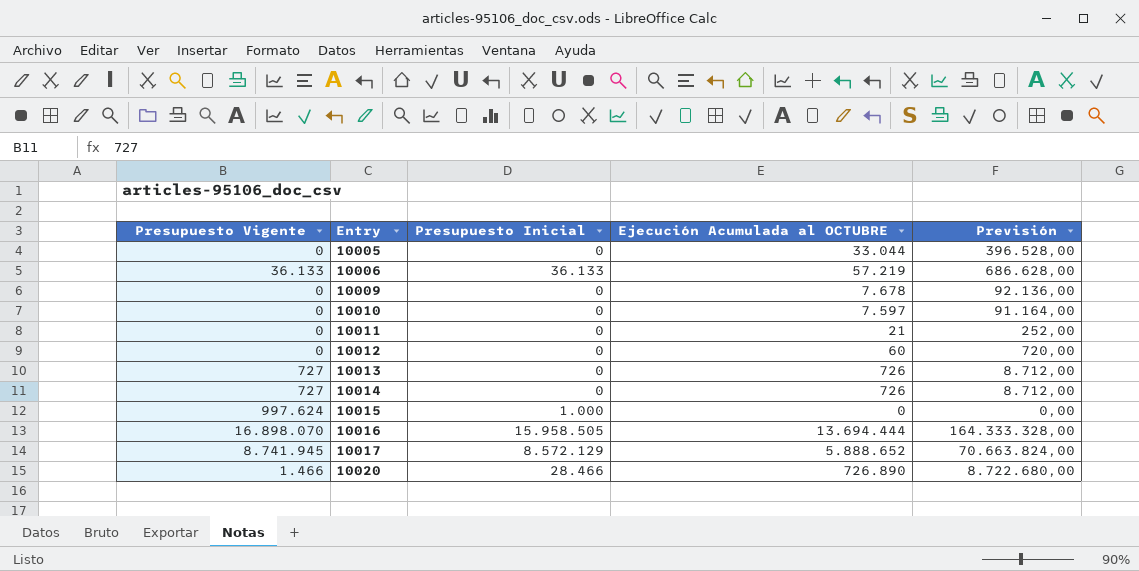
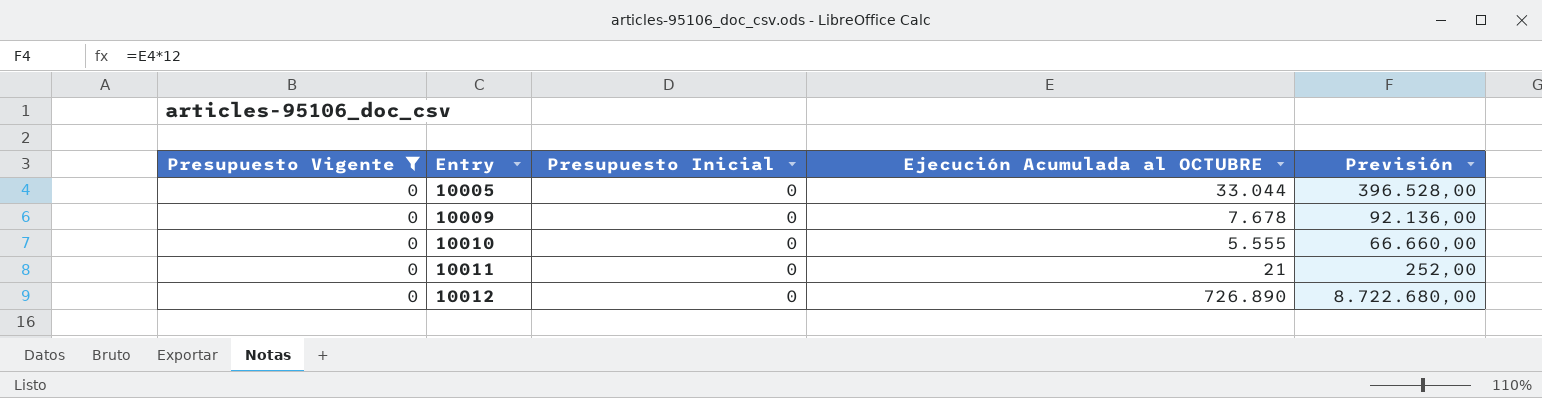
filter: none -> Presupuesto Vigente = 0
10010 | Ejecución Acumulada al OCTUBRE: 7.597 -> 5.555
10010 | Previsión: 91.164,00 -> 66.660,00
10012 | Ejecución Acumulada al OCTUBRE: 60 -> 726.890
10012 | Previsión: 720,00 -> 8.722.680,00

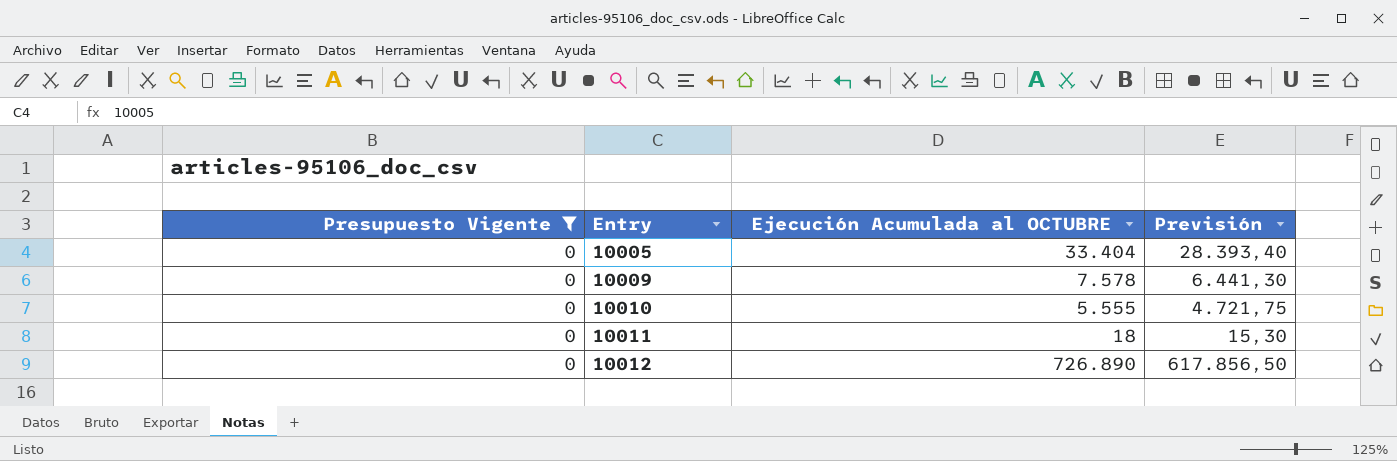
column Presupuesto Inicial | position: 3 -> none
column Previsión | formula: [Ejecución Acumulada al OCTUBRE] * 12 -> [Ejecución Acumulada al OCTUBRE] * 0,85
10005 | Ejecución Acumulada al OCTUBRE: 33.044 -> 33.404
10009 | Ejecución Acumulada al OCTUBRE: 7.678 -> 7.578
10011 | Ejecución Acumulada al OCTUBRE: 21 -> 18

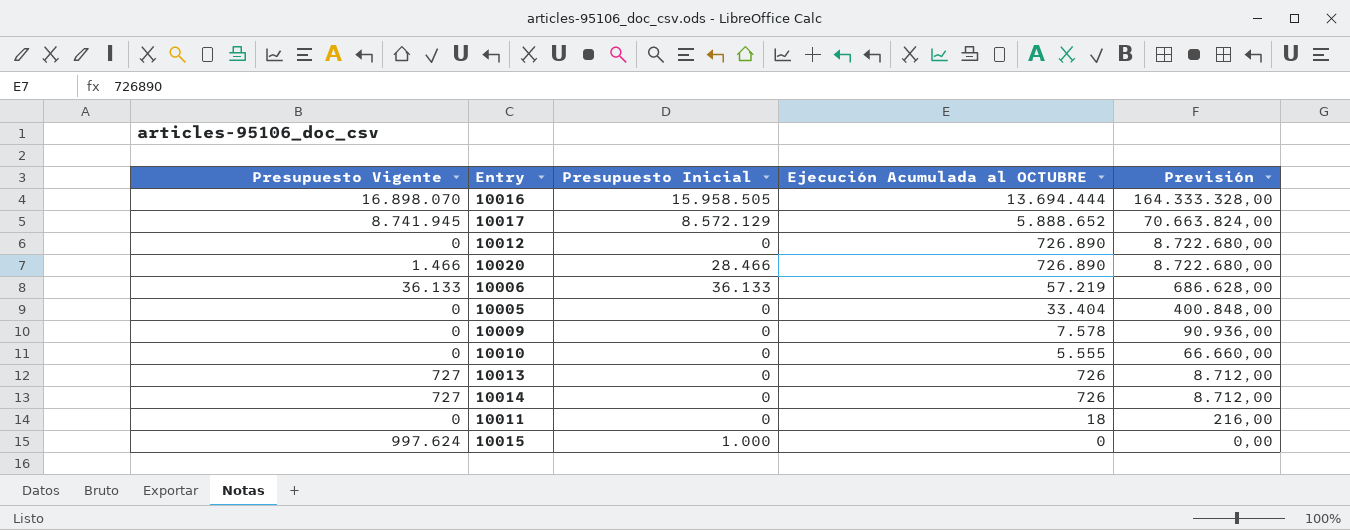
filter: Presupuesto Vigente = 0 -> none
row order: Entry ascending -> Ejecución Acumulada al OCTUBRE descending
column Presupuesto Inicial | position: none -> 3
column Previsión | formula: [Ejecución Acumulada al OCTUBRE] * 0,85 -> [Ejecución Acumulada al OCTUBRE] * 12

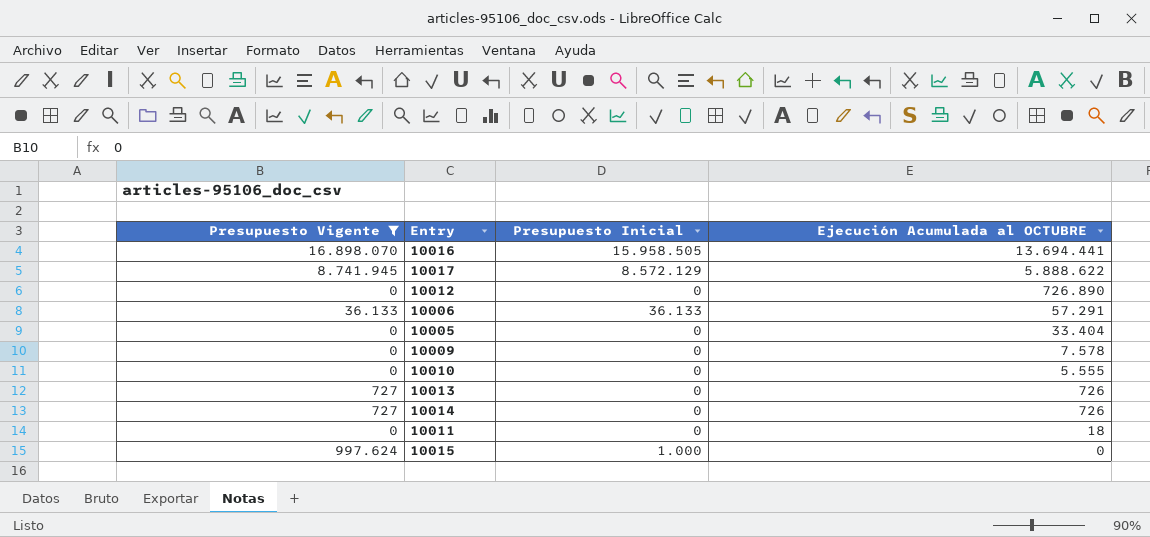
filter: none -> Presupuesto Vigente != 1.466
column Previsión | formula: [Ejecución Acumulada al OCTUBRE] * 12 -> none
10016 | Ejecución Acumulada al OCTUBRE: 13.694.444 -> 13.694.441
10017 | Ejecución Acumulada al OCTUBRE: 5.888.652 -> 5.888.622
10006 | Ejecución Acumulada al OCTUBRE: 57.219 -> 57.291

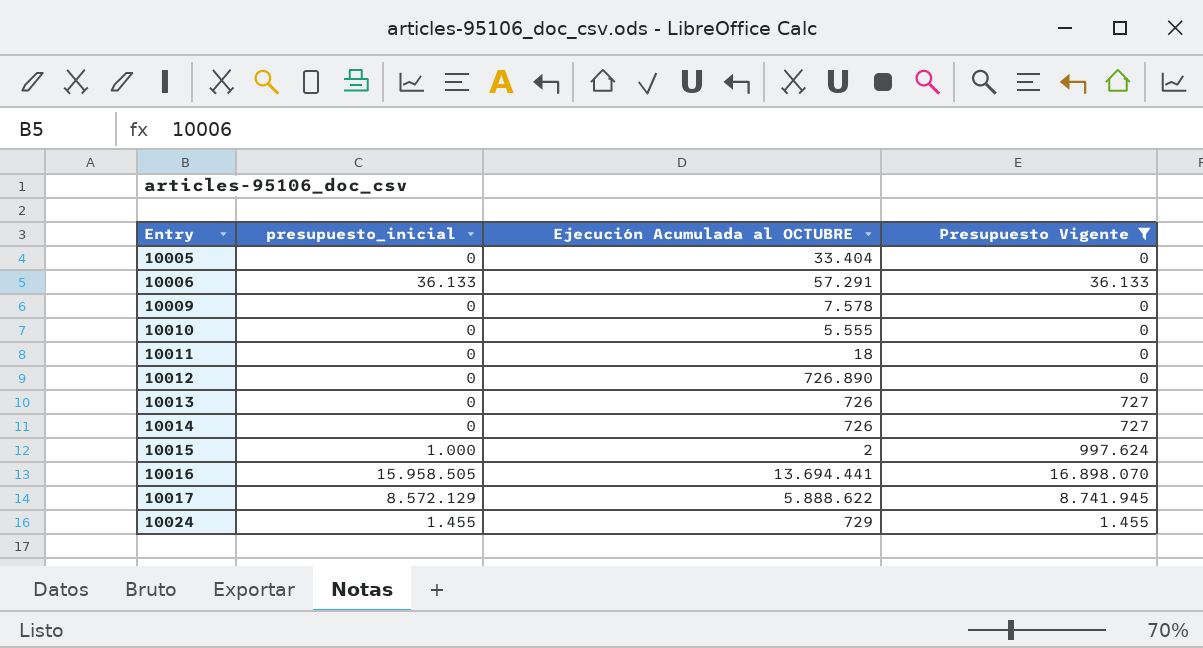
row order: Ejecución Acumulada al OCTUBRE descending -> Entry ascending
column name: Presupuesto Inicial -> presupuesto_inicial
column Presupuesto Vigente | position: 1 -> 4
10015 | Ejecución Acumulada al OCTUBRE: 0 -> 2
row 10024: none -> 1.455 | 729 | 1.455

